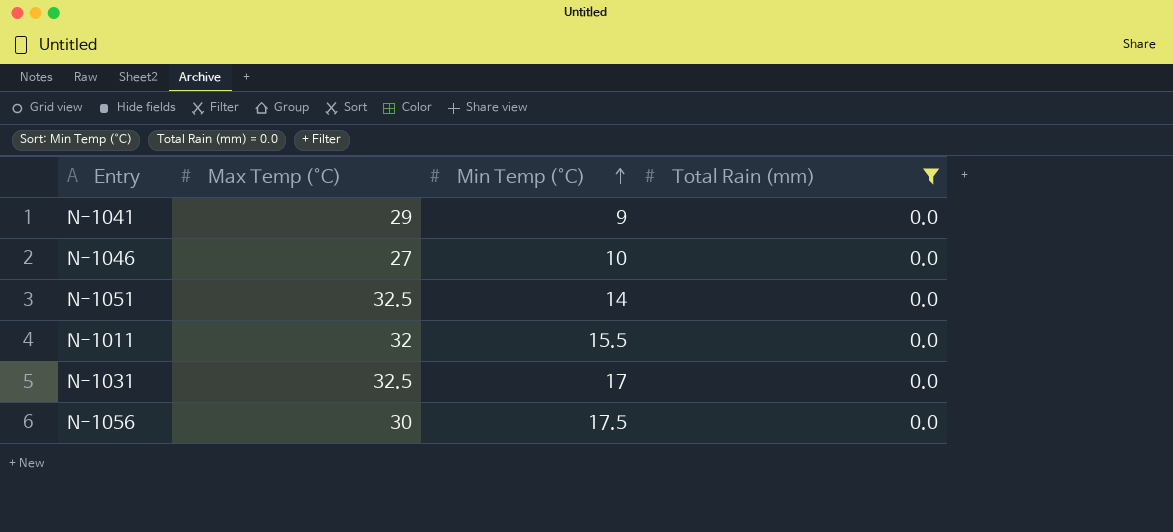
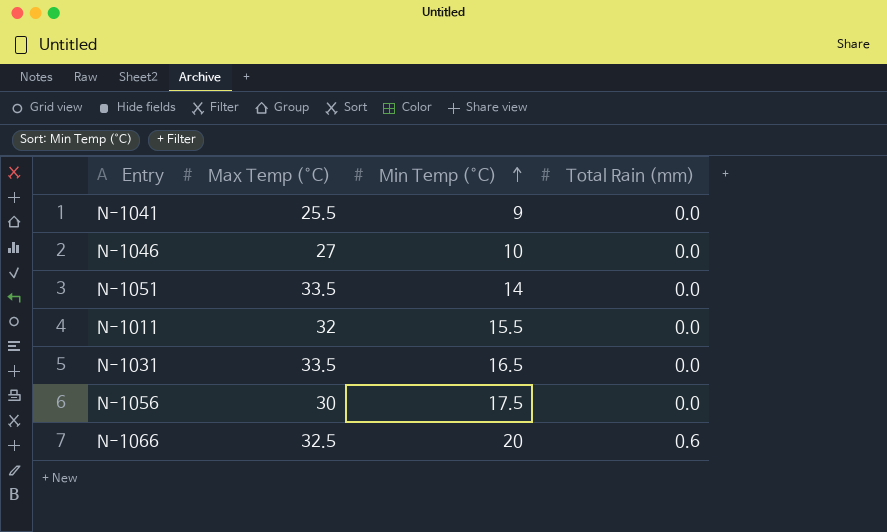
filter: Total Rain (mm) = 0.0 -> none
N-1041 | Max Temp (°C): 29 -> 25.5
N-1051 | Max Temp (°C): 32.5 -> 33.5
N-1031 | Max Temp (°C): 32.5 -> 33.5
N-1031 | Min Temp (°C): 17 -> 16.5

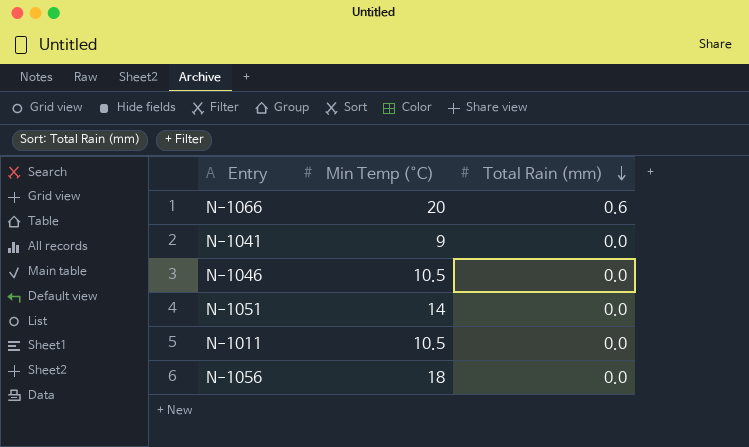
row order: Min Temp (°C) ascending -> Total Rain (mm) descending
column Max Temp (°C) | position: 2 -> none
row N-1031: 33.5 | 16.5 | 0.0 -> none
N-1046 | Min Temp (°C): 10 -> 10.5
N-1011 | Min Temp (°C): 15.5 -> 10.5
N-1056 | Min Temp (°C): 17.5 -> 18

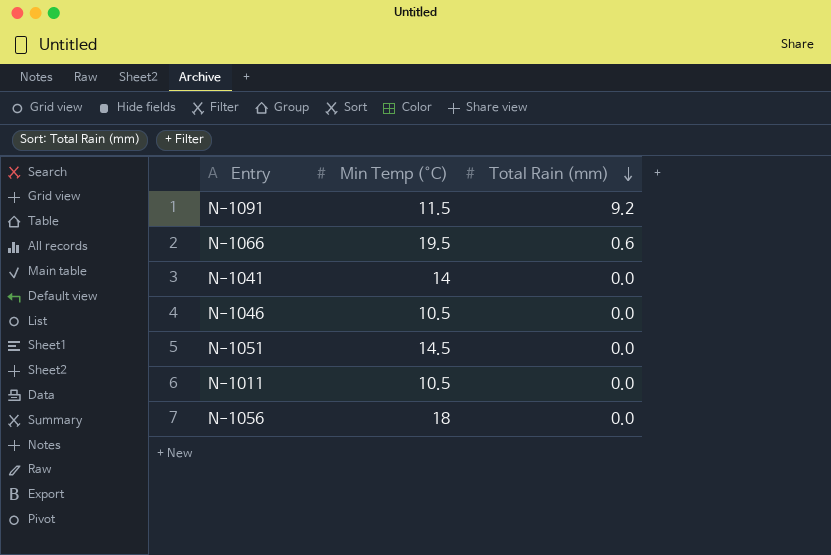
row N-1091: none -> 11.5 | 9.2
N-1066 | Min Temp (°C): 20 -> 19.5
N-1041 | Min Temp (°C): 9 -> 14
N-1051 | Min Temp (°C): 14 -> 14.5

